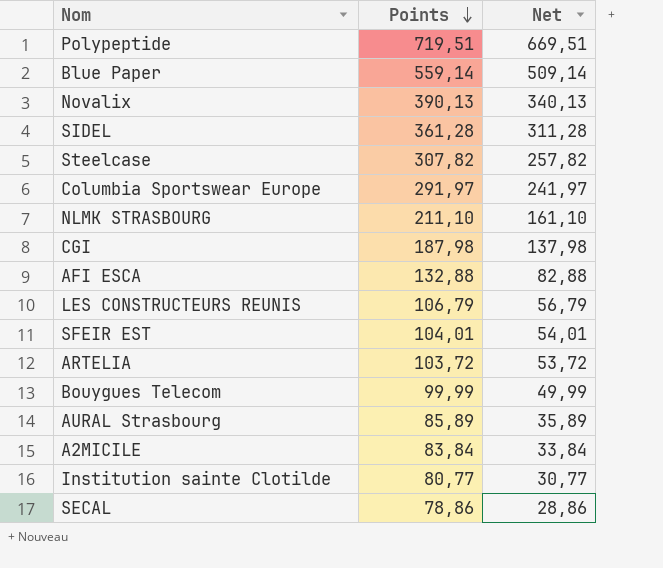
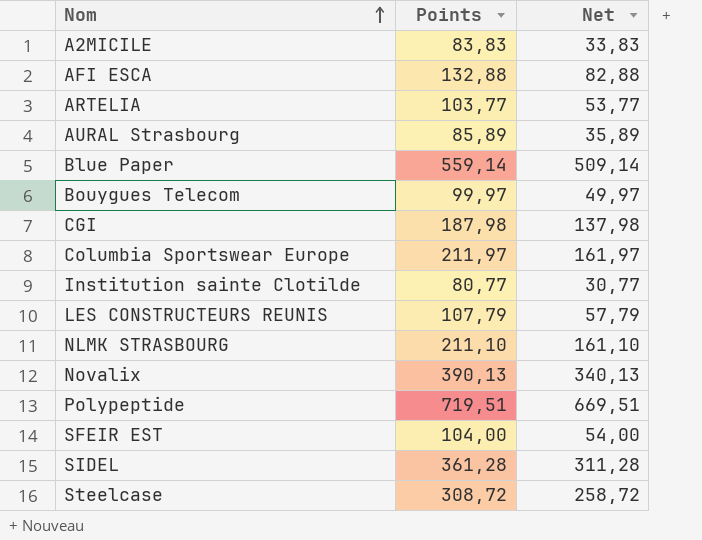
row order: Points descending -> Nom ascending
row SECAL: 78,86 | 28,86 -> none
A2MICILE | Points: 83,84 -> 83,83
A2MICILE | Net: 33,84 -> 33,83
ARTELIA | Points: 103,72 -> 103,77
ARTELIA | Net: 53,72 -> 53,77
Bouygues Telecom | Points: 99,99 -> 99,97
Bouygues Telecom | Net: 49,99 -> 49,97
Columbia Sportswear Europe | Points: 291,97 -> 211,97
Columbia Sportswear Europe | Net: 241,97 -> 161,97
LES CONSTRUCTEURS REUNIS | Points: 106,79 -> 107,79
LES CONSTRUCTEURS REUNIS | Net: 56,79 -> 57,79
SFEIR EST | Points: 104,01 -> 104,00
SFEIR EST | Net: 54,01 -> 54,00
Steelcase | Points: 307,82 -> 308,72
Steelcase | Net: 257,82 -> 258,72

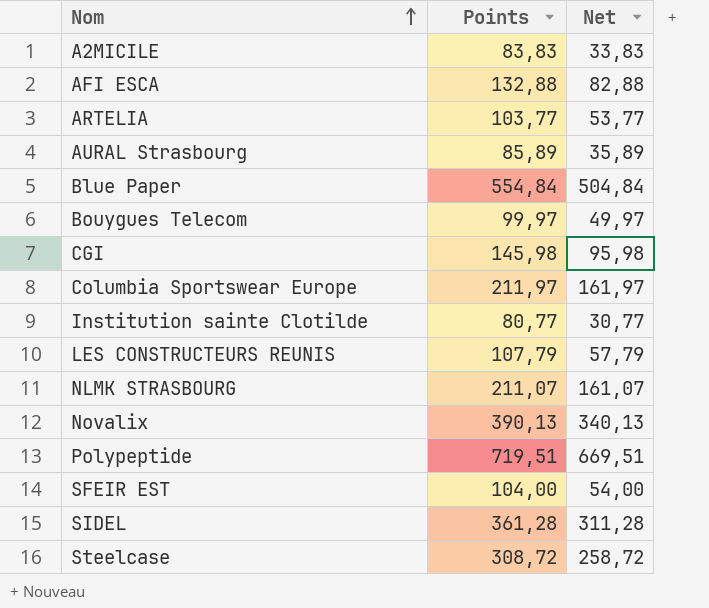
Blue Paper | Points: 559,14 -> 554,84
Blue Paper | Net: 509,14 -> 504,84
CGI | Points: 187,98 -> 145,98
CGI | Net: 137,98 -> 95,98
NLMK STRASBOURG | Points: 211,10 -> 211,07
NLMK STRASBOURG | Net: 161,10 -> 161,07

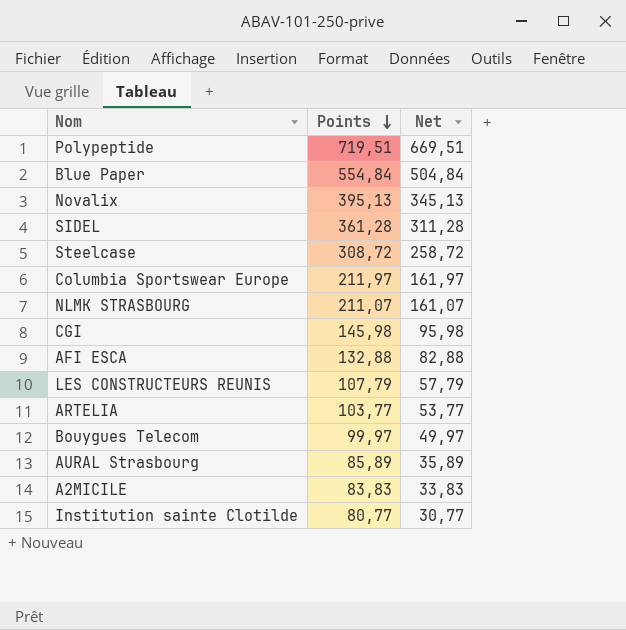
row order: Nom ascending -> Points descending
row SFEIR EST: 104,00 | 54,00 -> none
Novalix | Points: 390,13 -> 395,13
Novalix | Net: 340,13 -> 345,13

